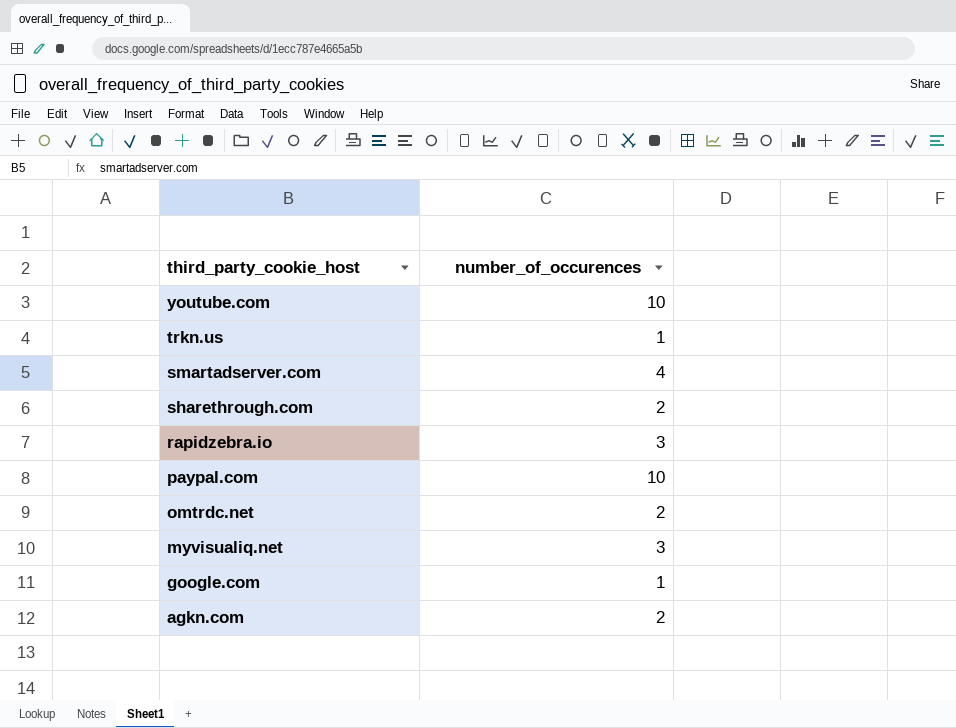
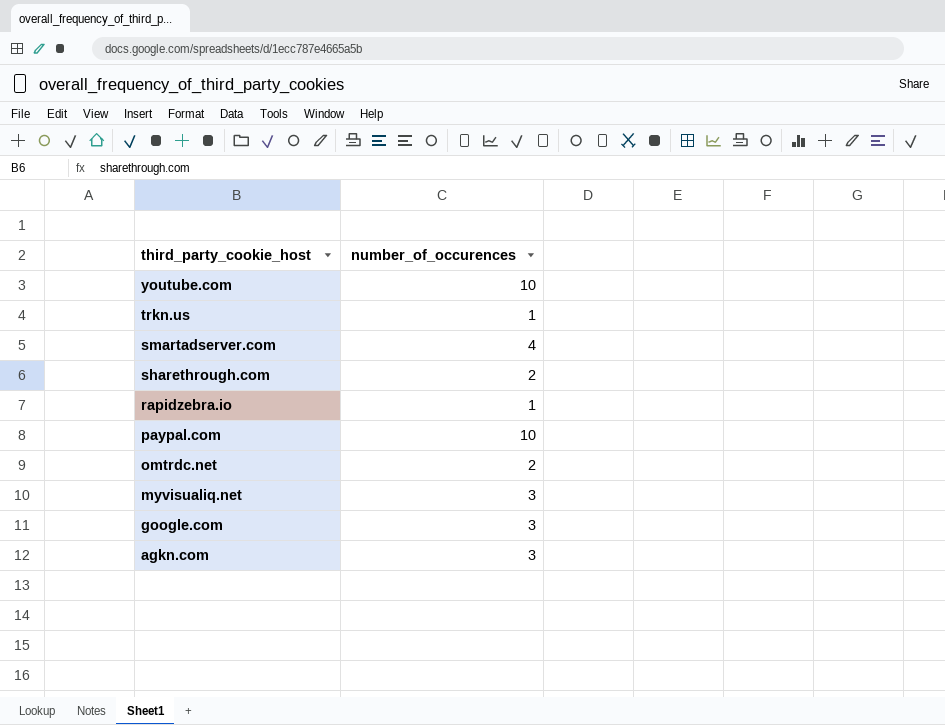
rapidzebra.io | number_of_occurences: 3 -> 1
google.com | number_of_occurences: 1 -> 3
agkn.com | number_of_occurences: 2 -> 3

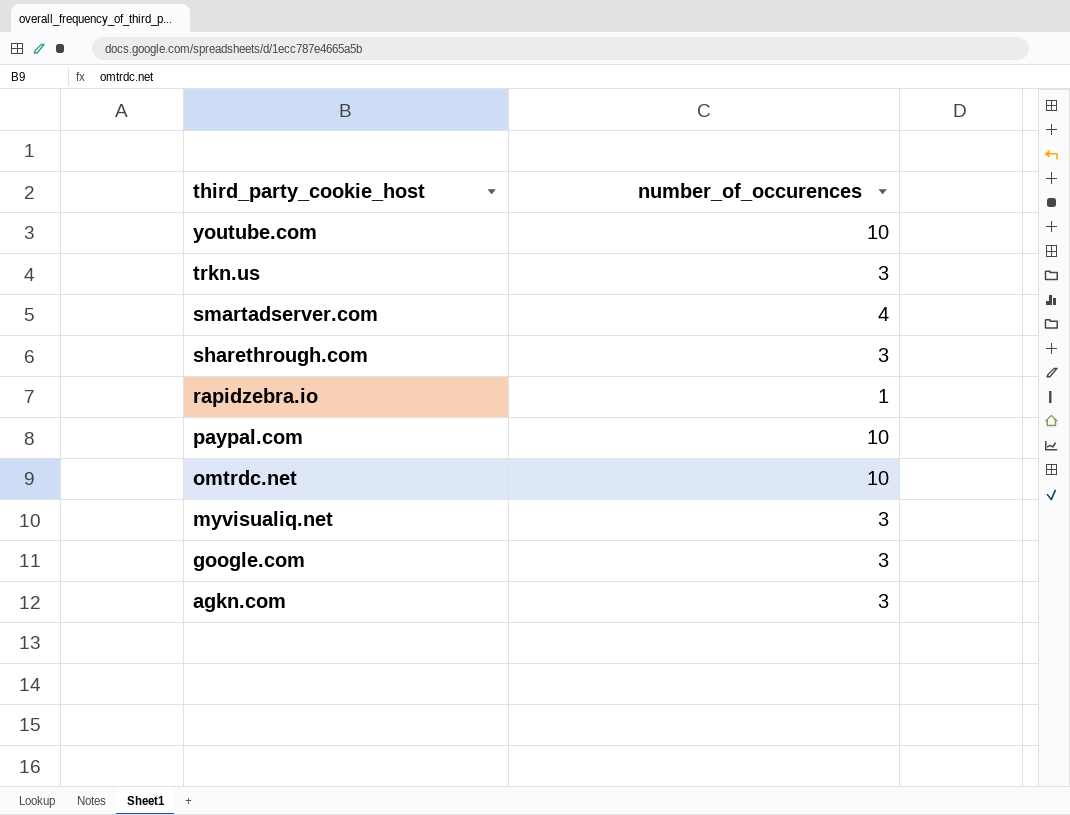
trkn.us | number_of_occurences: 1 -> 3
sharethrough.com | number_of_occurences: 2 -> 3
omtrdc.net | number_of_occurences: 2 -> 10

